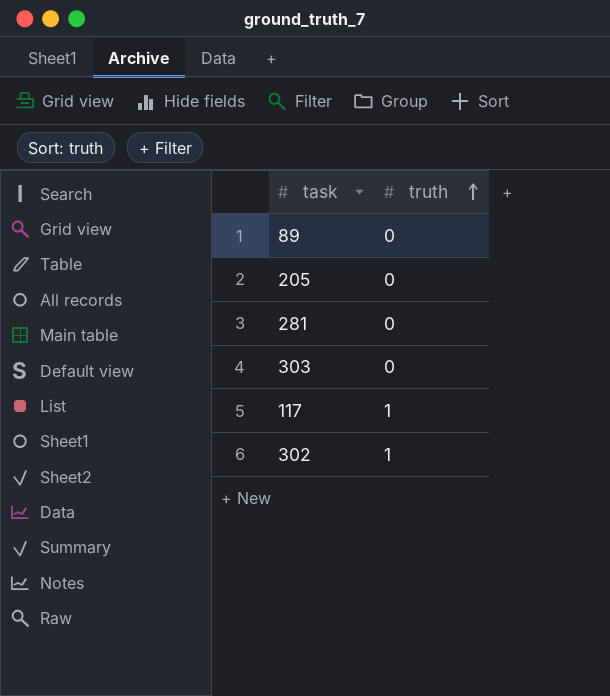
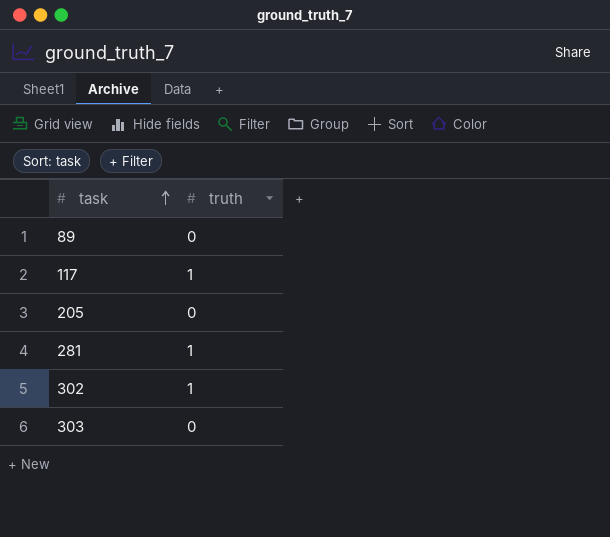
row order: truth ascending -> task ascending
281 | truth: 0 -> 1

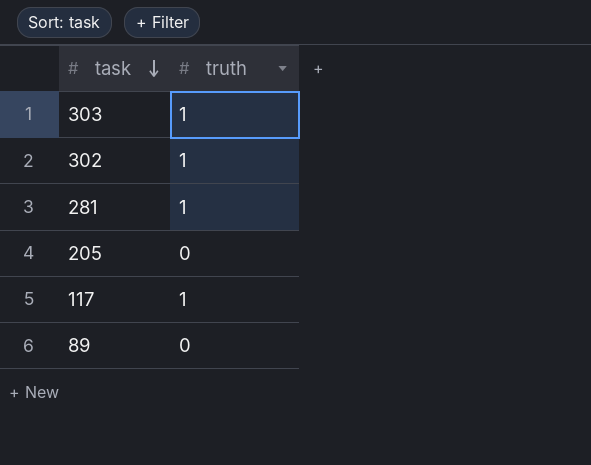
row order: task ascending -> task descending
303 | truth: 0 -> 1

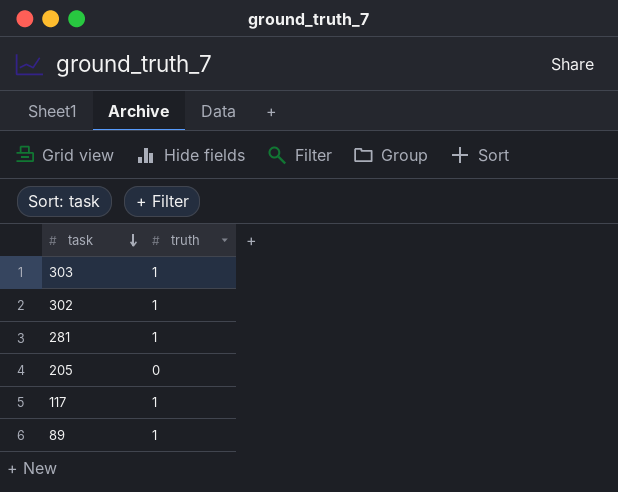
89 | truth: 0 -> 1

